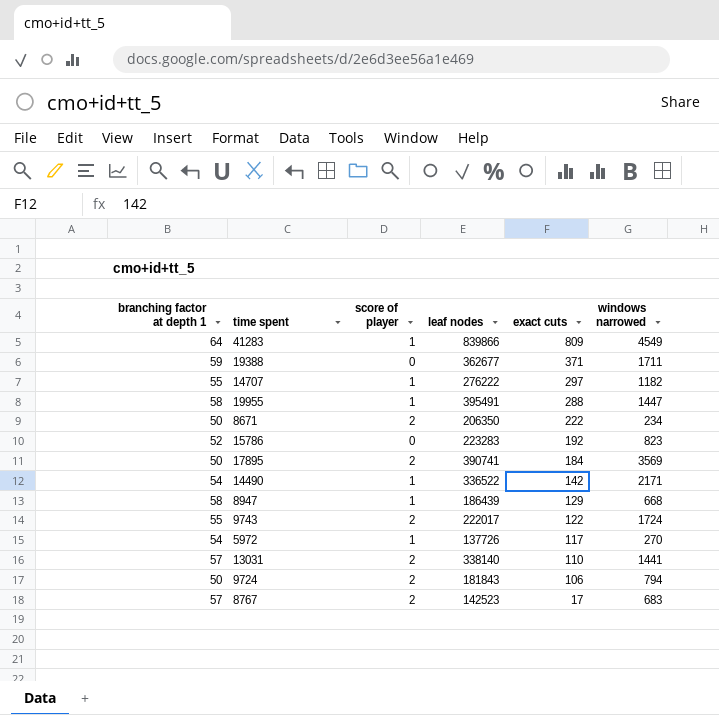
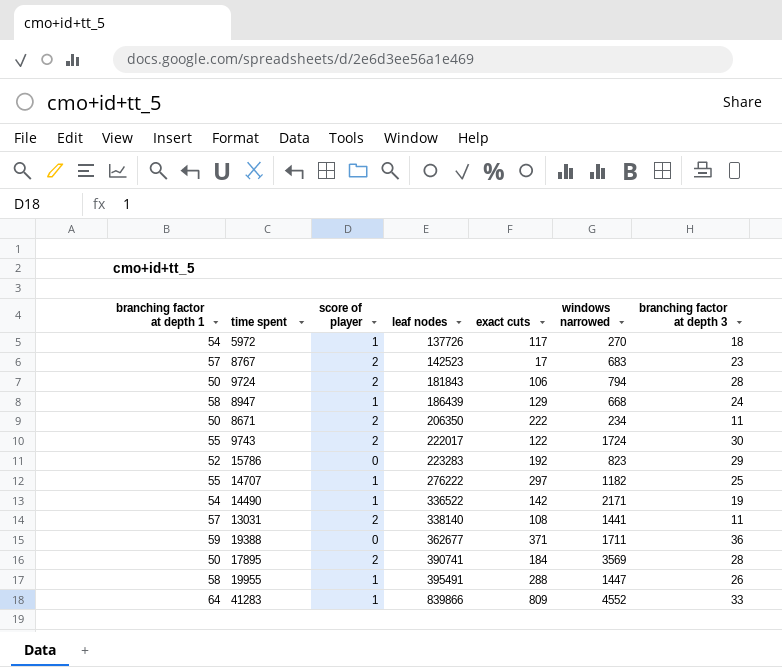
row order: exact cuts descending -> leaf nodes ascending
column branching factor at depth 3 | position: none -> 7
13031 | exact cuts: 110 -> 108
41283 | windows narrowed: 4549 -> 4552

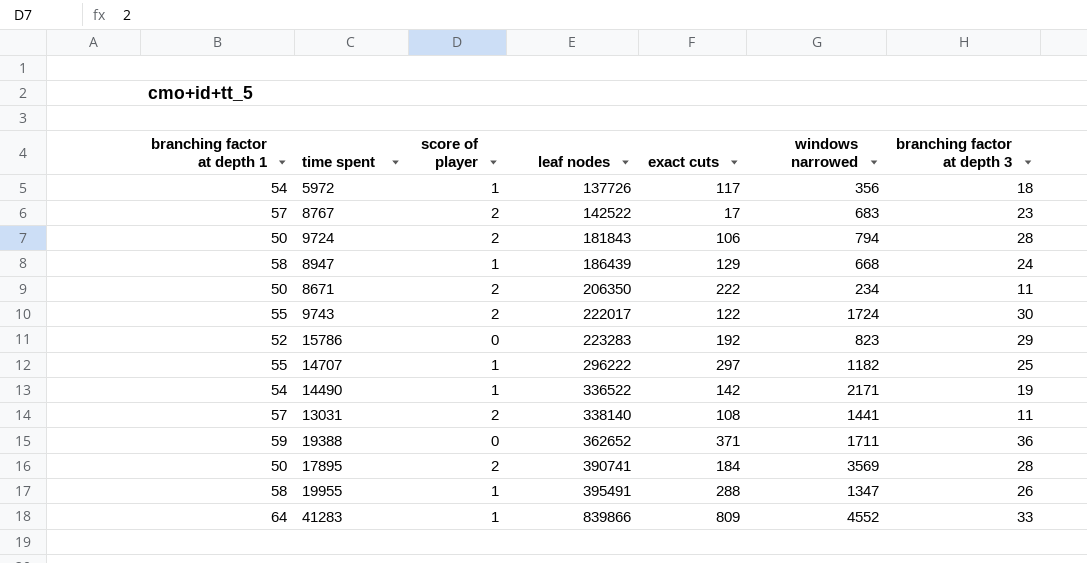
5972 | windows narrowed: 270 -> 356
8767 | leaf nodes: 142523 -> 142522
14707 | leaf nodes: 276222 -> 296222
19388 | leaf nodes: 362677 -> 362652
19955 | windows narrowed: 1447 -> 1347

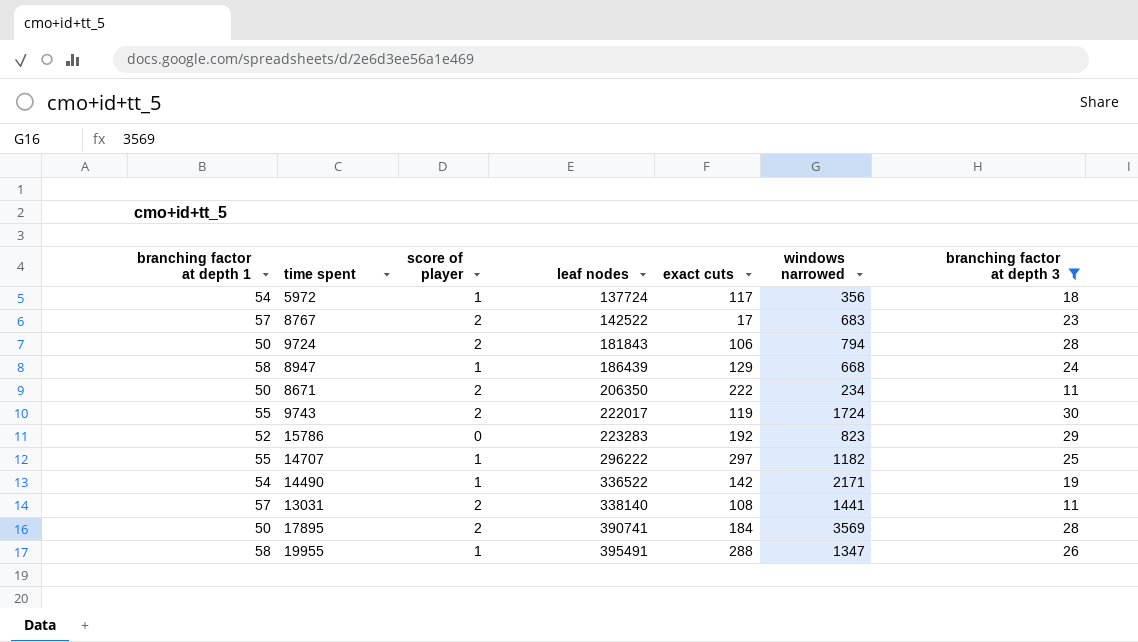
filter: none -> branching factor at depth 3 <= 30
5972 | leaf nodes: 137726 -> 137724
9743 | exact cuts: 122 -> 119

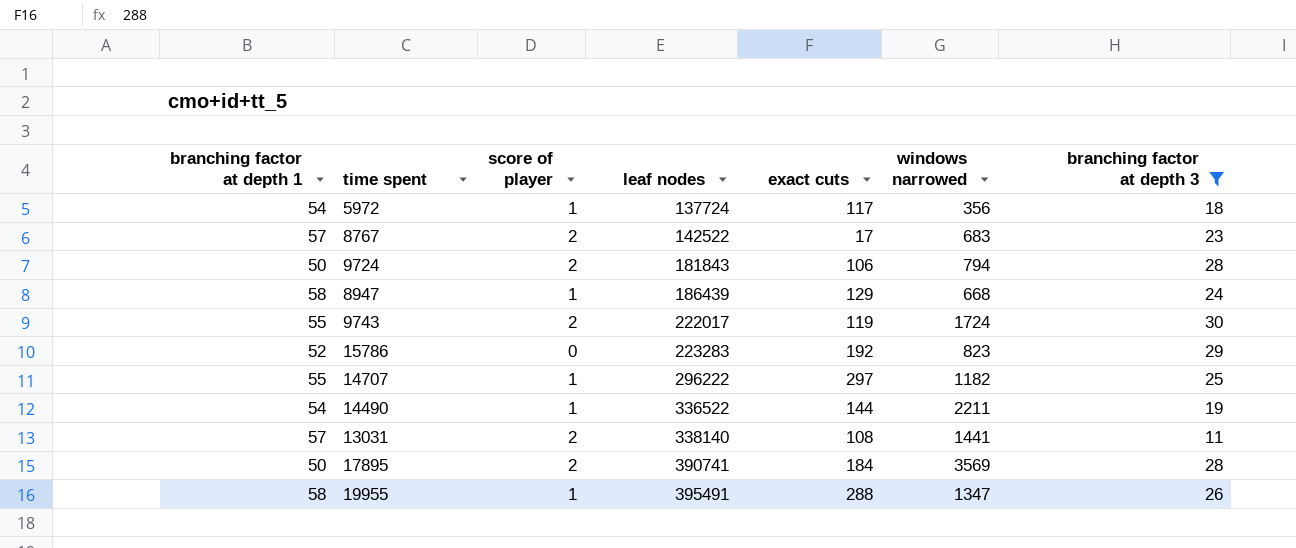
row 8671: 50 | 2 | 206350 | 222 | 234 | 11 -> none
14490 | exact cuts: 142 -> 144
14490 | windows narrowed: 2171 -> 2211

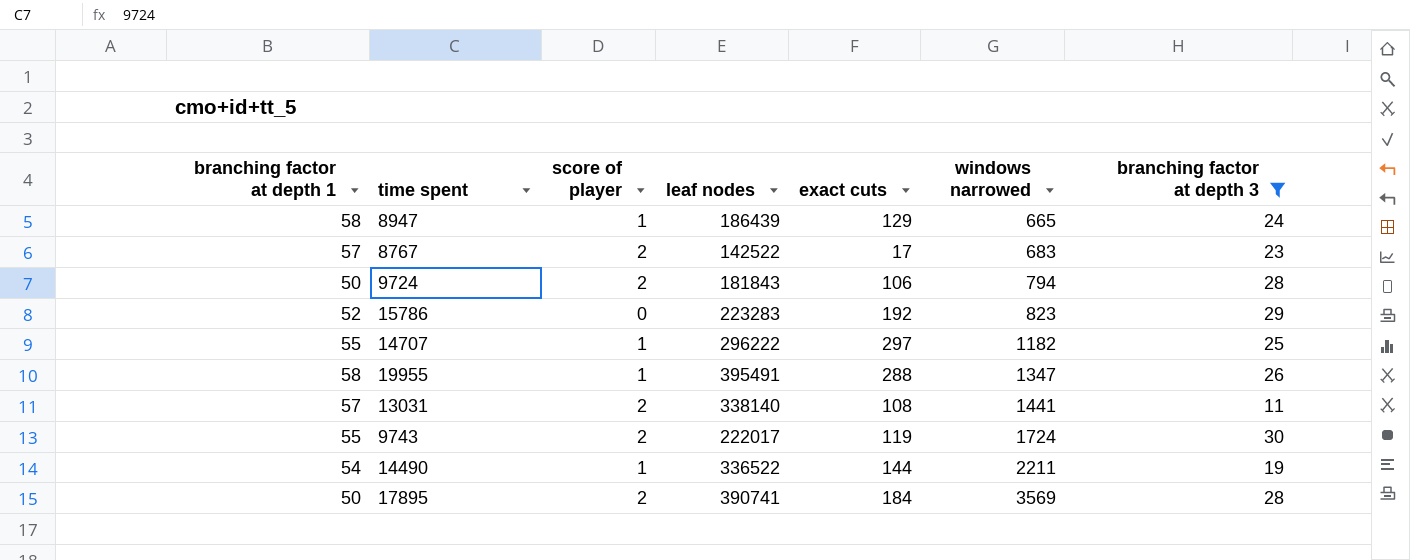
row order: leaf nodes ascending -> windows narrowed ascending
row 5972: 54 | 1 | 137724 | 117 | 356 | 18 -> none
8947 | windows narrowed: 668 -> 665

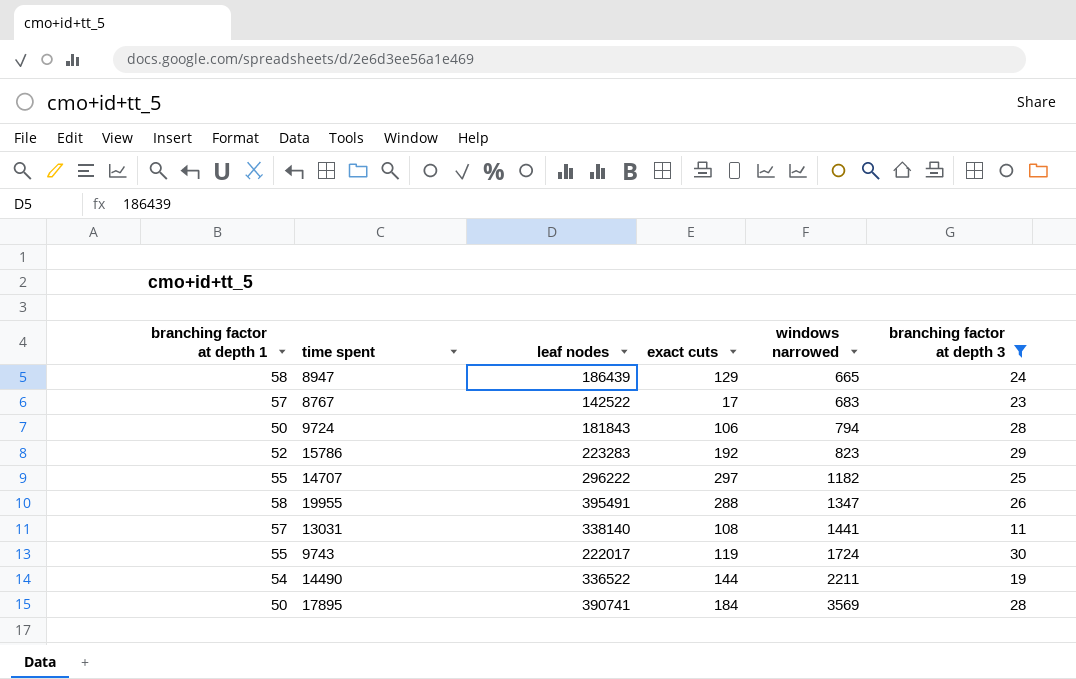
column score of player | position: 3 -> none

